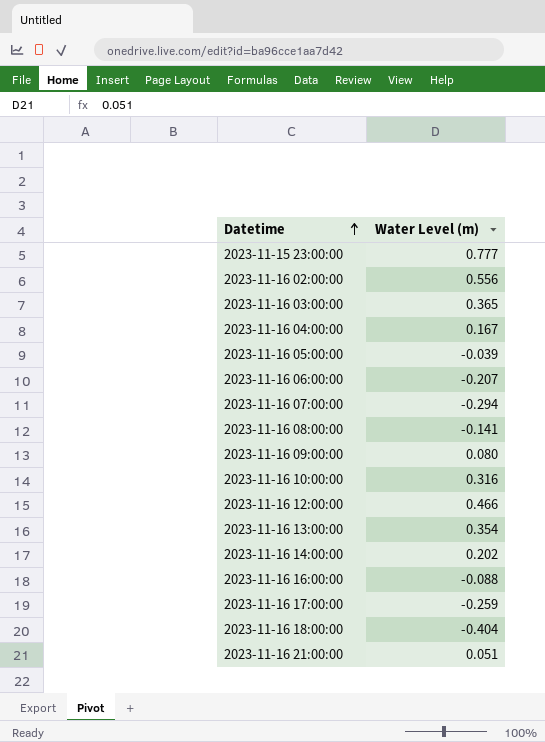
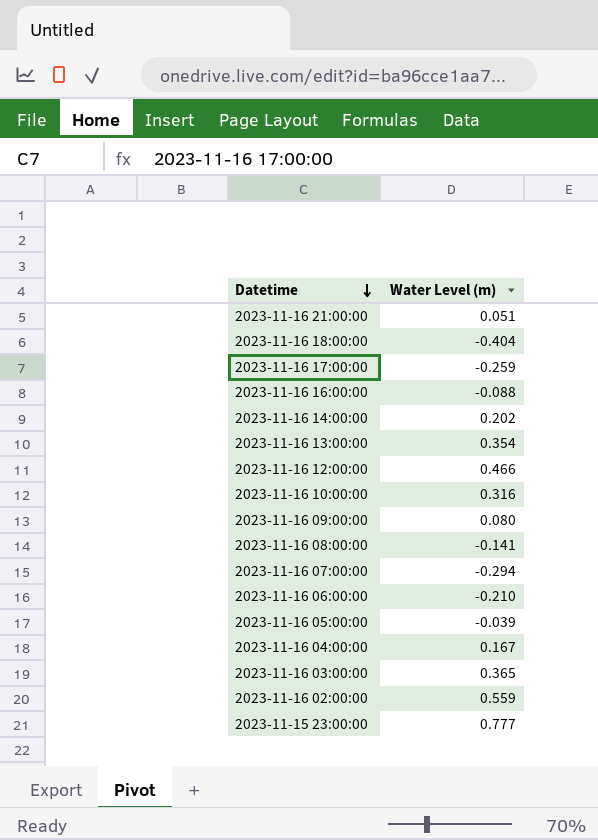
row order: Datetime ascending -> Datetime descending
2023-11-16 06:00:00 | Water Level (m): -0.207 -> -0.210
2023-11-16 02:00:00 | Water Level (m): 0.556 -> 0.559

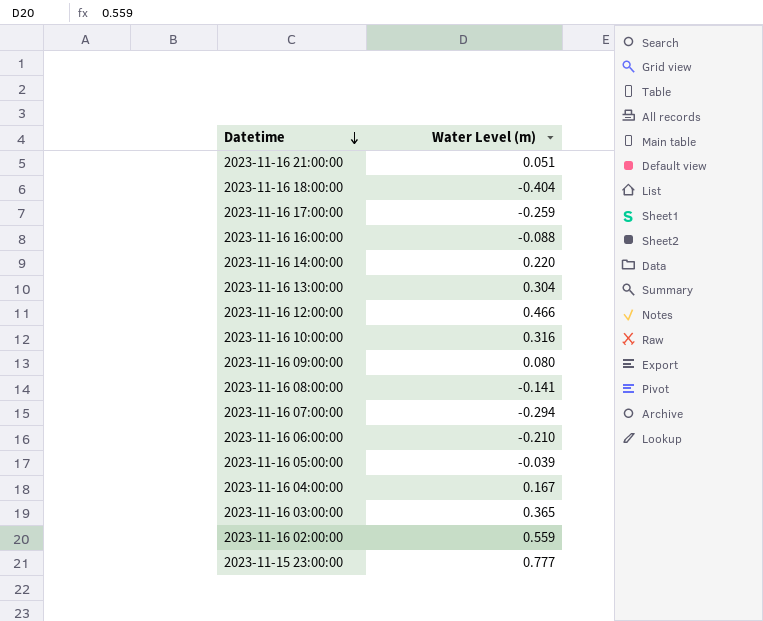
2023-11-16 14:00:00 | Water Level (m): 0.202 -> 0.220
2023-11-16 13:00:00 | Water Level (m): 0.354 -> 0.304

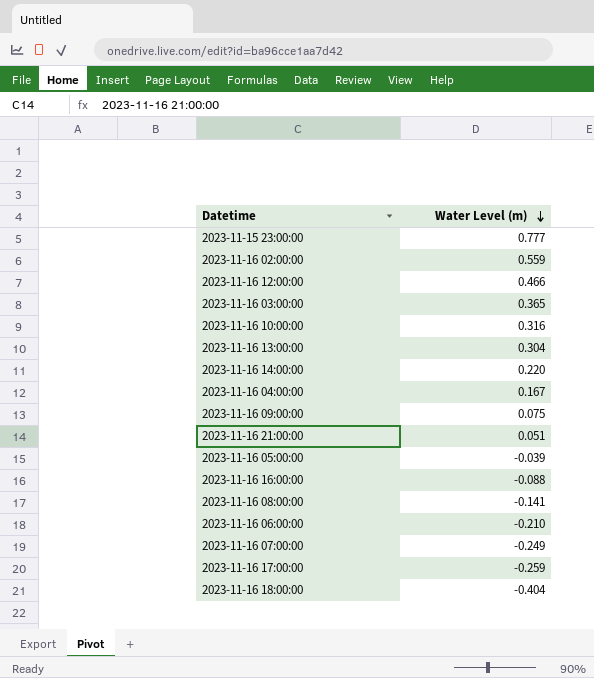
row order: Datetime descending -> Water Level (m) descending
2023-11-16 09:00:00 | Water Level (m): 0.080 -> 0.075
2023-11-16 07:00:00 | Water Level (m): -0.294 -> -0.249

